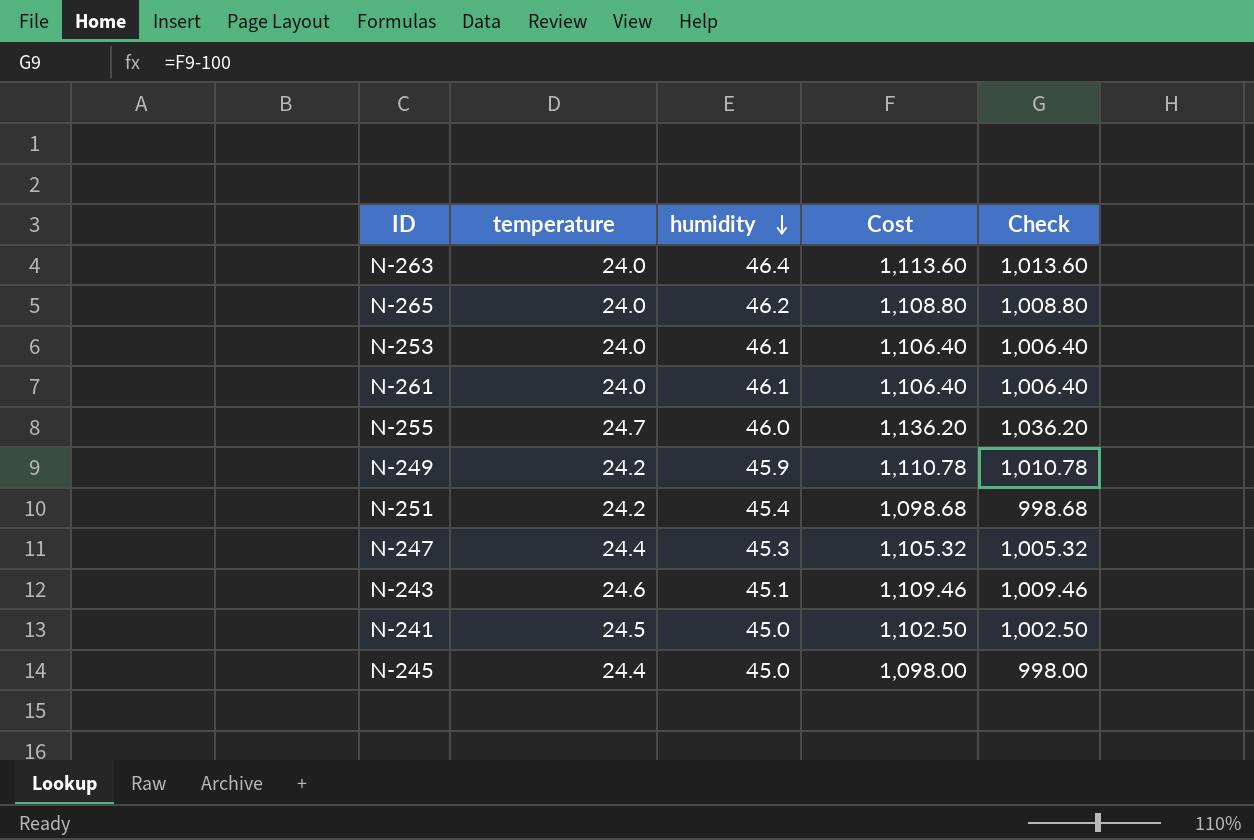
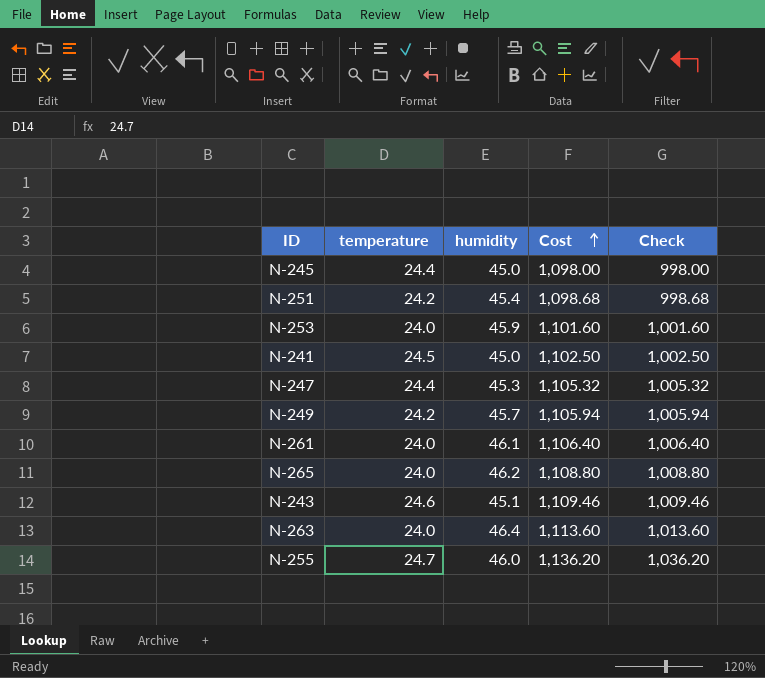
row order: humidity descending -> Cost ascending
N-253 | humidity: 46.1 -> 45.9
N-253 | Cost: 1,106.40 -> 1,101.60
N-253 | Check: 1,006.40 -> 1,001.60
N-249 | humidity: 45.9 -> 45.7
N-249 | Cost: 1,110.78 -> 1,105.94
N-249 | Check: 1,010.78 -> 1,005.94

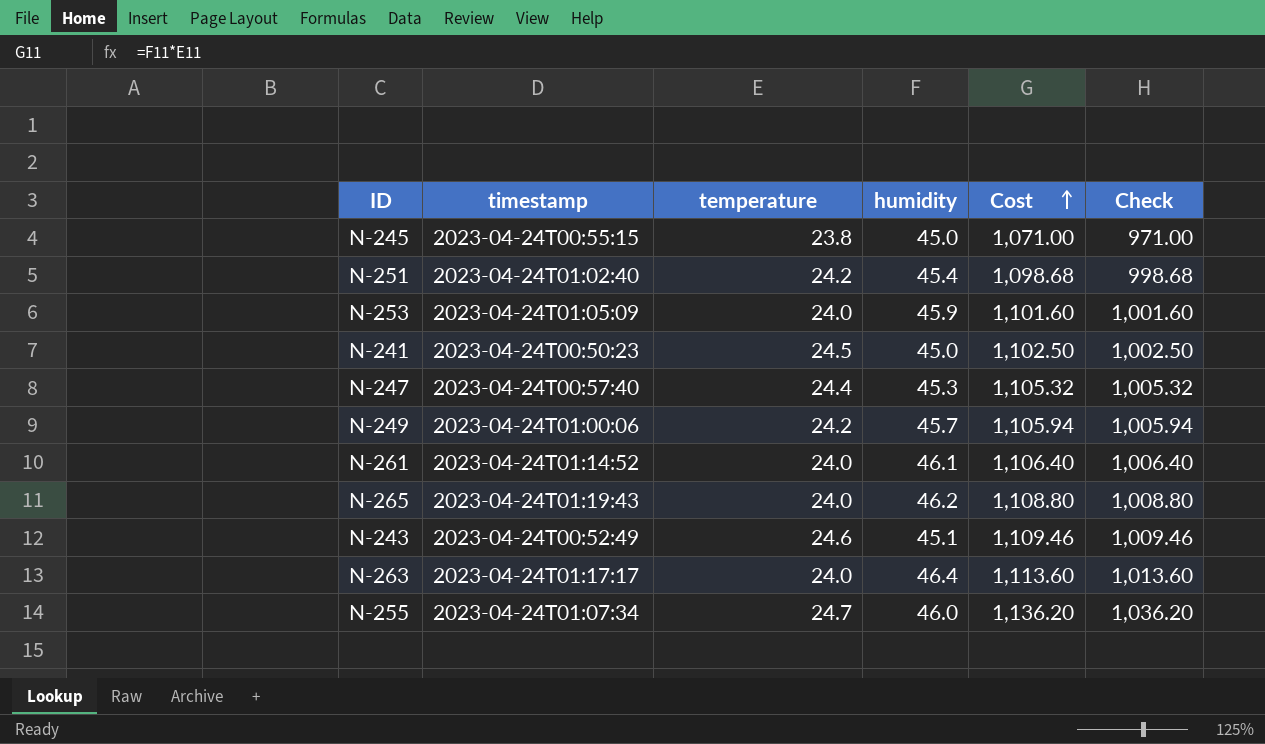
column timestamp | position: none -> 2
N-245 | temperature: 24.4 -> 23.8
N-245 | Cost: 1,098.00 -> 1,071.00
N-245 | Check: 998.00 -> 971.00

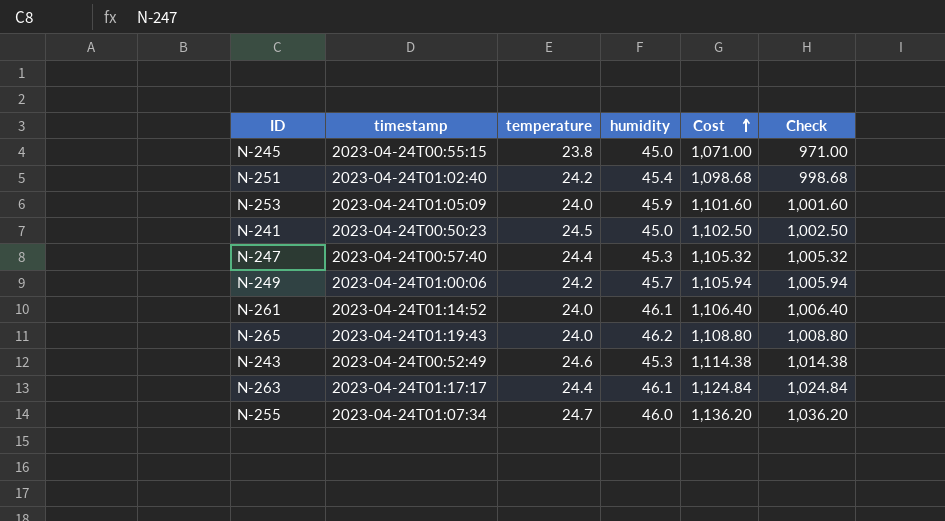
N-243 | humidity: 45.1 -> 45.3
N-243 | Cost: 1,109.46 -> 1,114.38
N-243 | Check: 1,009.46 -> 1,014.38
N-263 | temperature: 24.0 -> 24.4
N-263 | humidity: 46.4 -> 46.1
N-263 | Cost: 1,113.60 -> 1,124.84
N-263 | Check: 1,013.60 -> 1,024.84

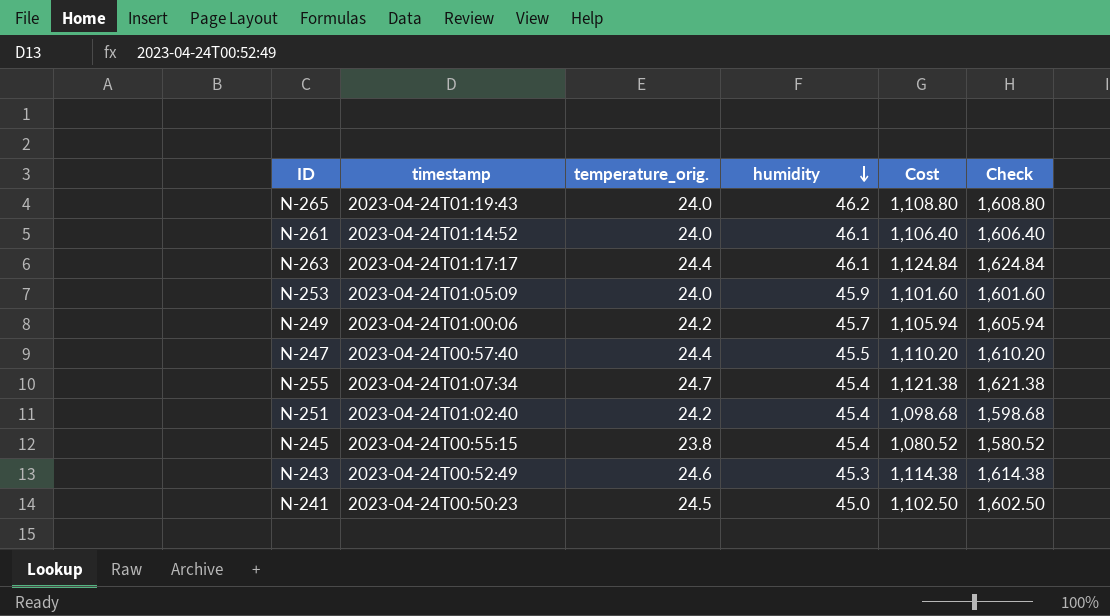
row order: Cost ascending -> humidity descending
column name: temperature -> temperature_orig.
column Check | formula: [Cost] - 100 -> [Cost] + 500
N-247 | humidity: 45.3 -> 45.5
N-247 | Cost: 1,105.32 -> 1,110.20
N-255 | humidity: 46.0 -> 45.4
N-255 | Cost: 1,136.20 -> 1,121.38
N-245 | humidity: 45.0 -> 45.4
N-245 | Cost: 1,071.00 -> 1,080.52

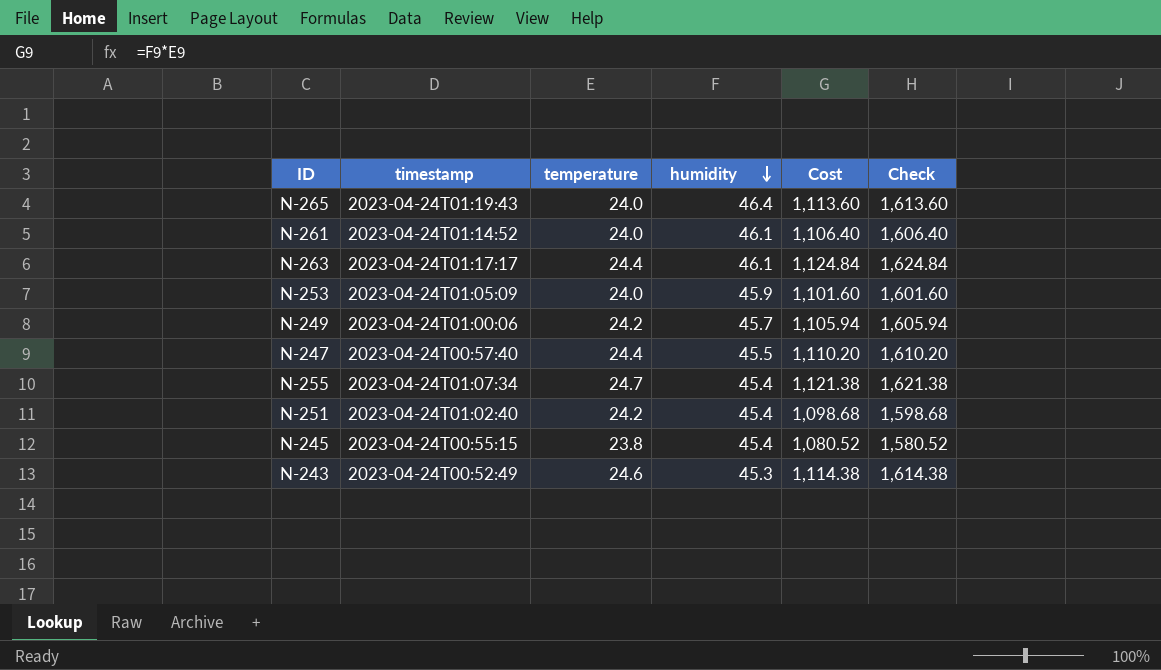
column name: temperature_orig. -> temperature
row N-241: 2023-04-24T00:50:23 | 24.5 | 45.0 | 1,102.50 | 1,602.50 -> none
N-265 | humidity: 46.2 -> 46.4
N-265 | Cost: 1,108.80 -> 1,113.60
N-265 | Check: 1,608.80 -> 1,613.60

